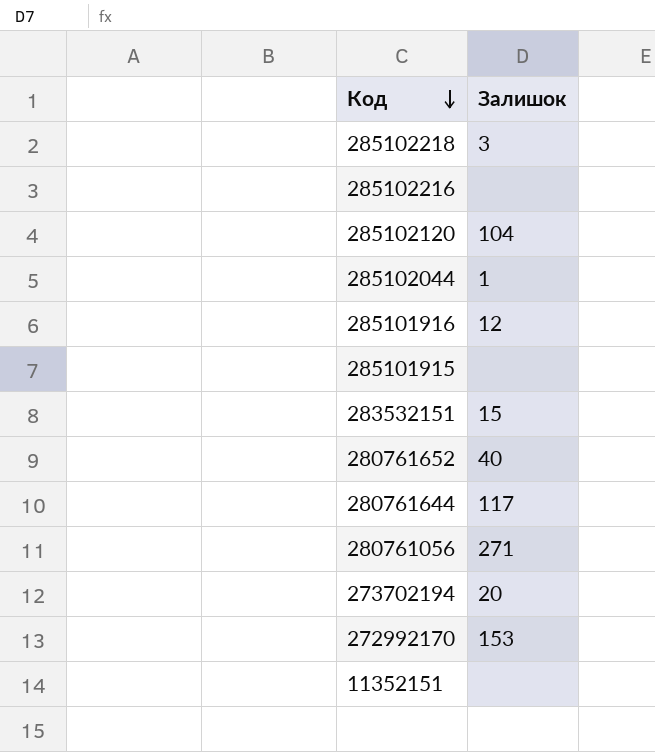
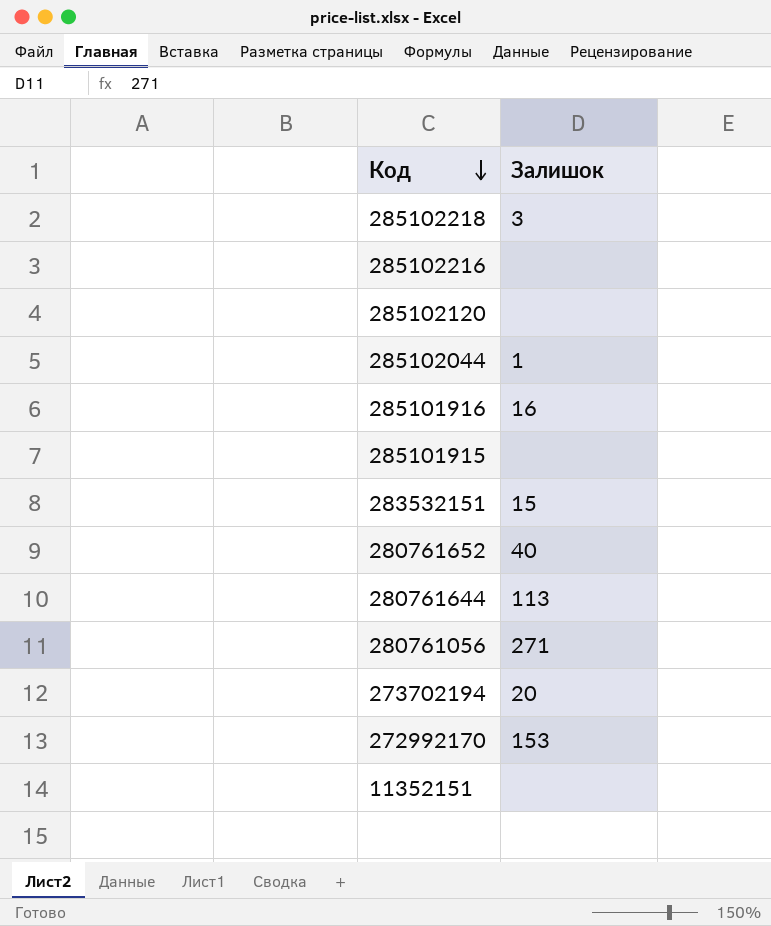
285102120 | Залишок: 104 -> none
285101916 | Залишок: 12 -> 16
280761644 | Залишок: 117 -> 113

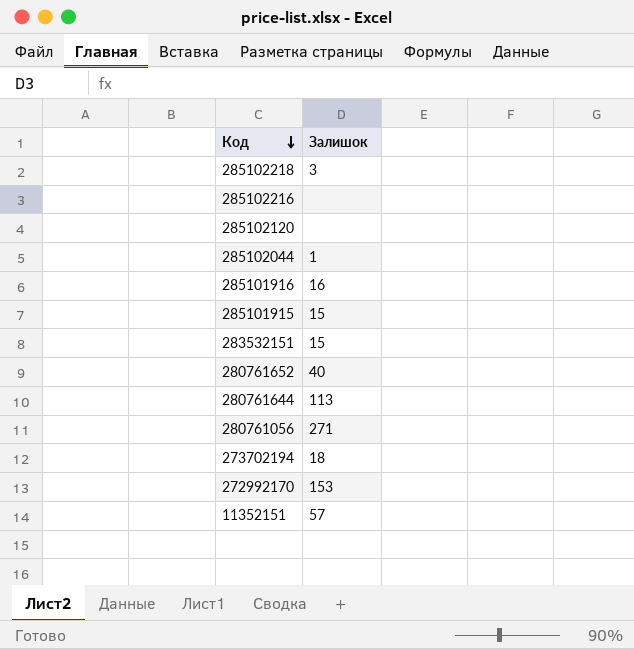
285101915 | Залишок: none -> 15
273702194 | Залишок: 20 -> 18
11352151 | Залишок: none -> 57

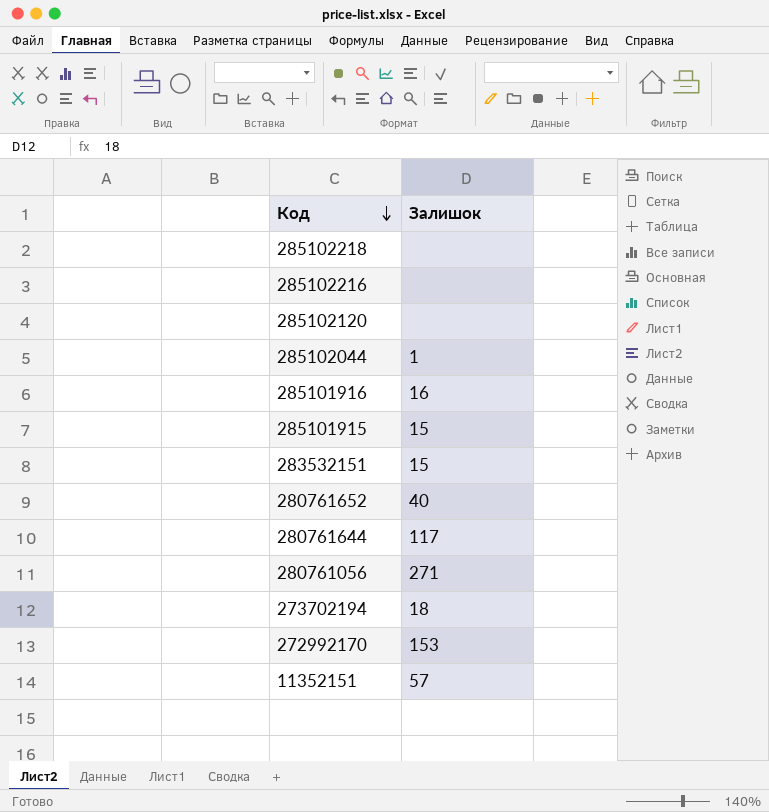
285102218 | Залишок: 3 -> none
280761644 | Залишок: 113 -> 117

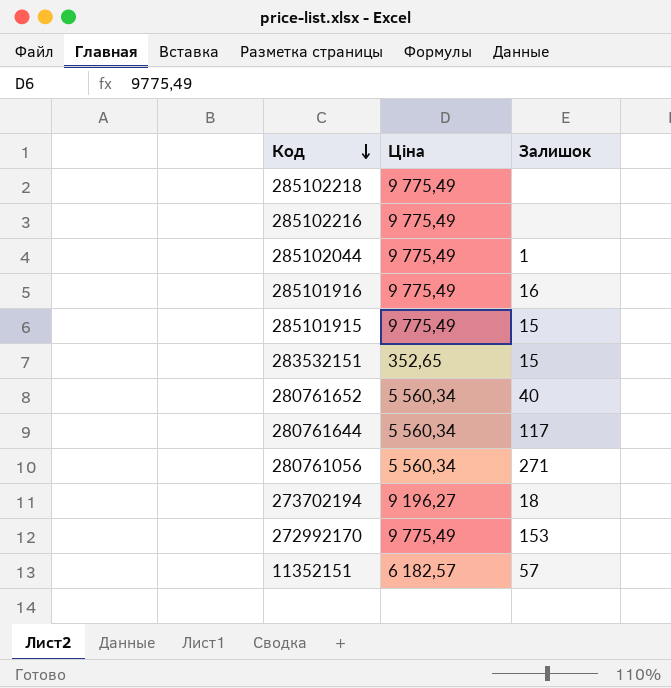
column Ціна | position: none -> 2
row 285102120: none -> none

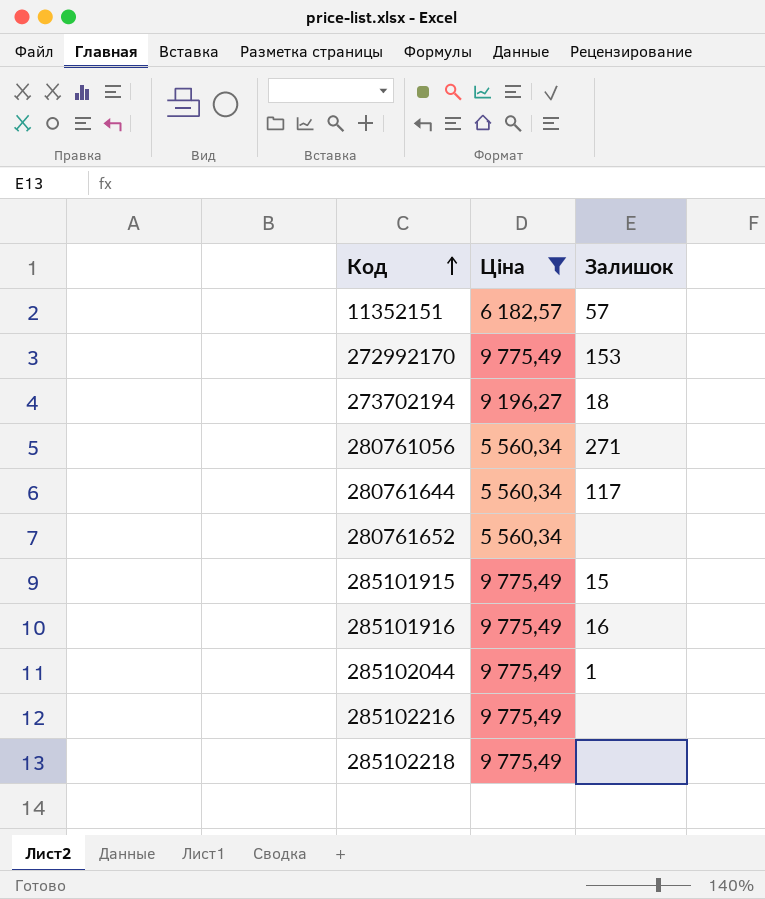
filter: none -> Ціна != 352,65
row order: Код descending -> Код ascending
280761652 | Залишок: 40 -> none

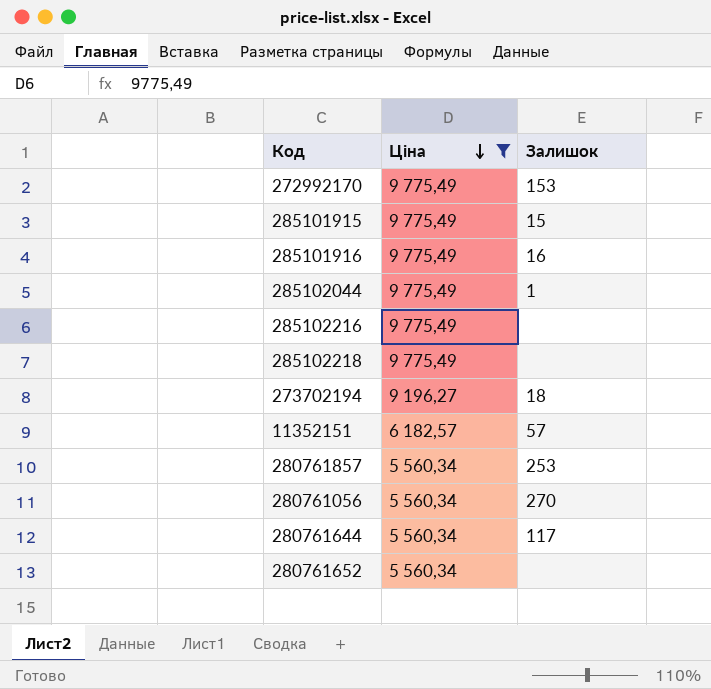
row order: Код ascending -> Ціна descending
row 280761857: none -> 5 560,34 | 253
280761056 | Залишок: 271 -> 270

